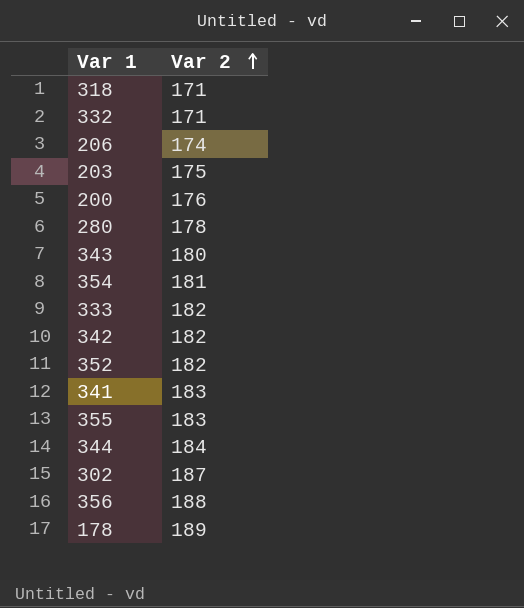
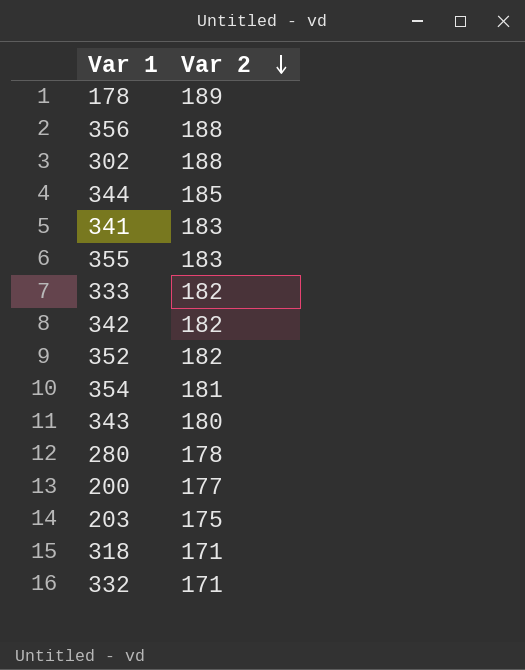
row order: Var 2 ascending -> Var 2 descending
row 206: 174 -> none
302 | Var 2: 187 -> 188
344 | Var 2: 184 -> 185
200 | Var 2: 176 -> 177

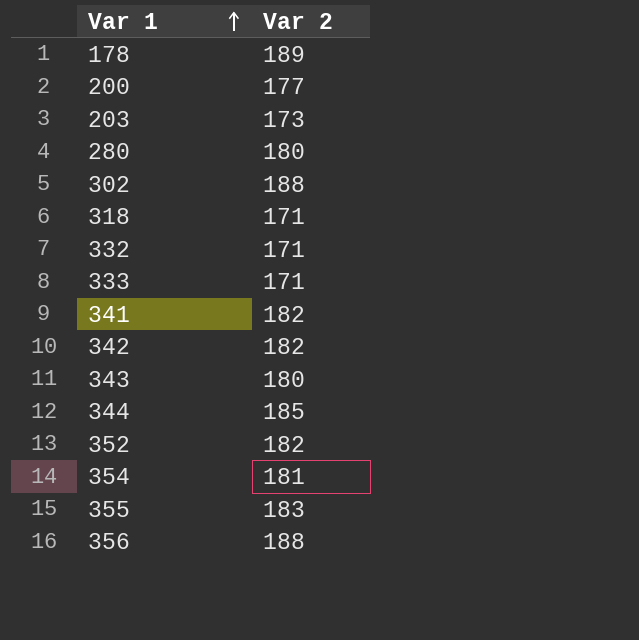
row order: Var 2 descending -> Var 1 ascending
203 | Var 2: 175 -> 173
280 | Var 2: 178 -> 180
333 | Var 2: 182 -> 171
341 | Var 2: 183 -> 182

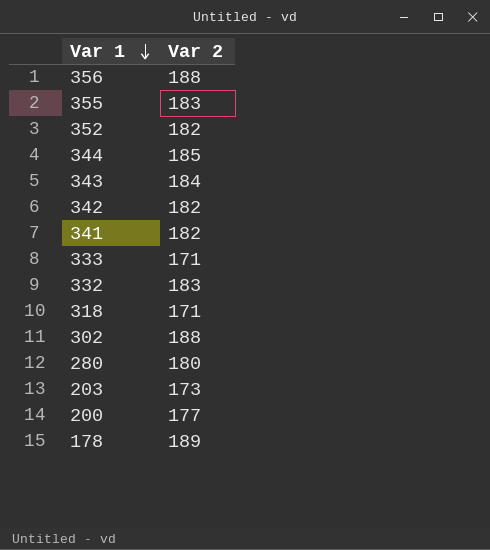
row order: Var 1 ascending -> Var 1 descending
row 354: 181 -> none
343 | Var 2: 180 -> 184
332 | Var 2: 171 -> 183

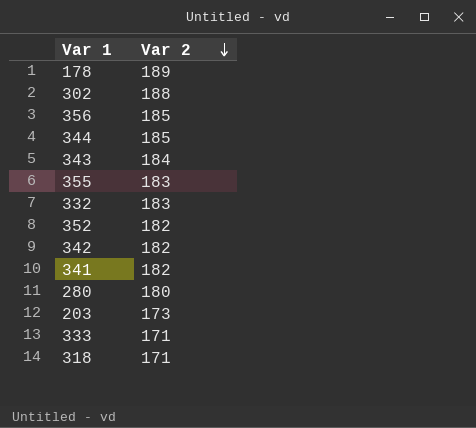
row order: Var 1 descending -> Var 2 descending
row 200: 177 -> none
356 | Var 2: 188 -> 185

